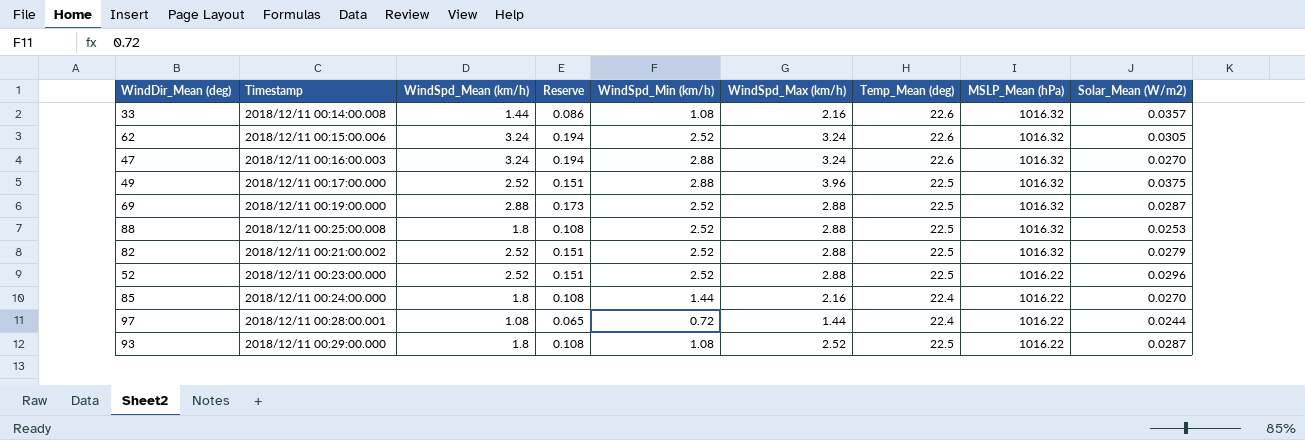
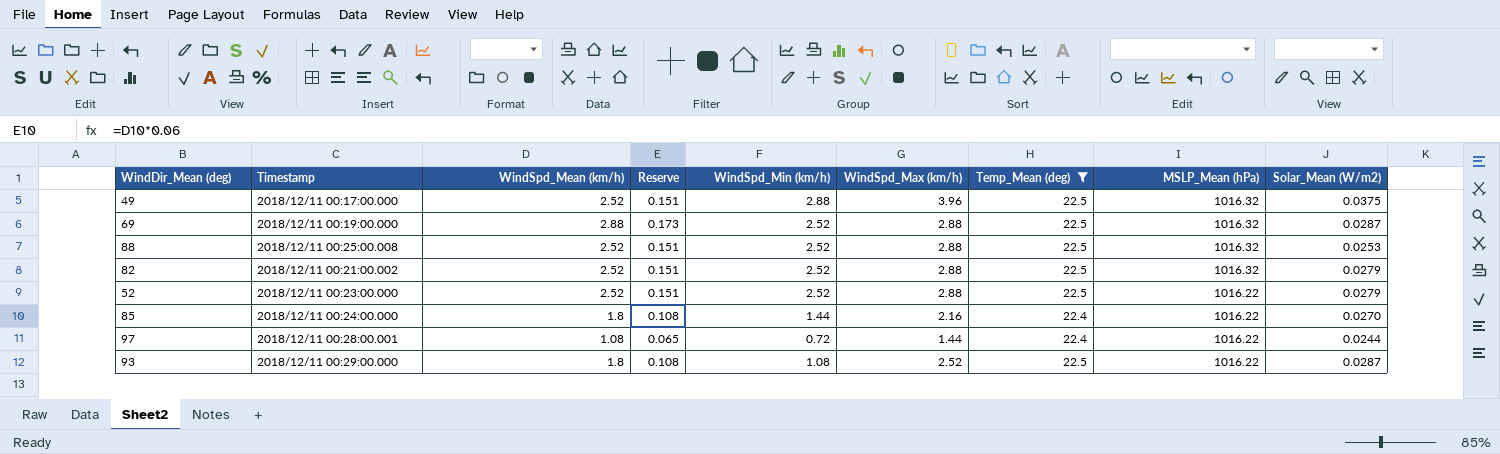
filter: none -> Temp_Mean (deg) != 22.6
88 | WindSpd_Mean (km/h): 1.8 -> 2.52
88 | Reserve: 0.108 -> 0.151
52 | Solar_Mean (W/m2): 0.0296 -> 0.0279

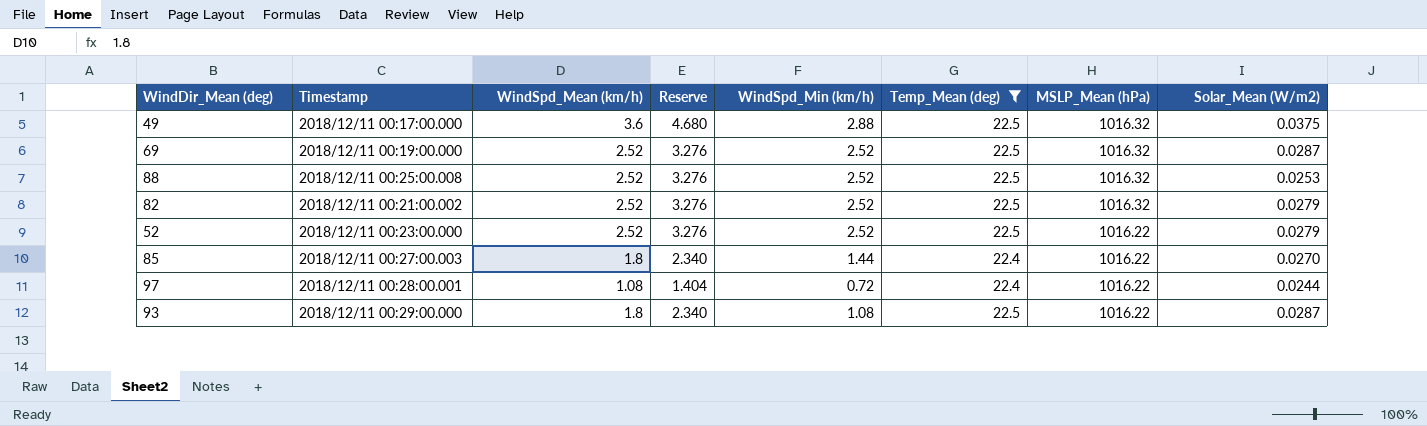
column WindSpd_Max (km/h) | position: 6 -> none
column Reserve | formula: [WindSpd_Mean (km/h)] * 0.06 -> [WindSpd_Mean (km/h)] * 1.3
49 | WindSpd_Mean (km/h): 2.52 -> 3.6
69 | WindSpd_Mean (km/h): 2.88 -> 2.52
85 | Timestamp: 2018/12/11 00:24:00.000 -> 2018/12/11 00:27:00.003

